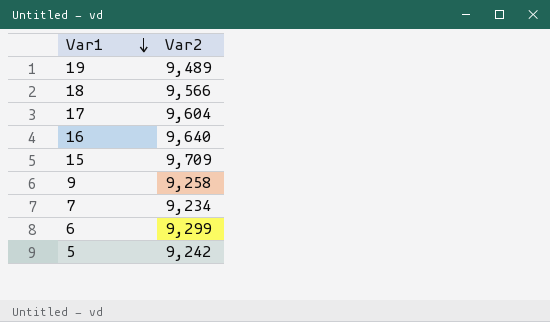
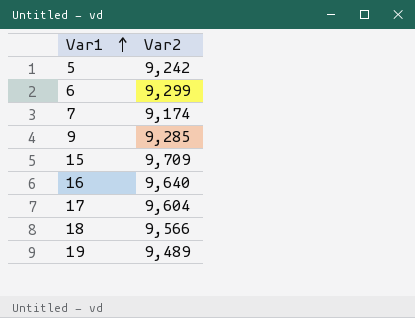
row order: Var1 descending -> Var1 ascending
7 | Var2: 9,234 -> 9,174
9 | Var2: 9,258 -> 9,285

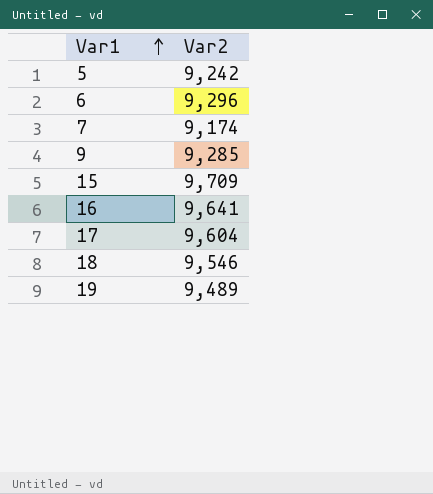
6 | Var2: 9,299 -> 9,296
16 | Var2: 9,640 -> 9,641
18 | Var2: 9,566 -> 9,546

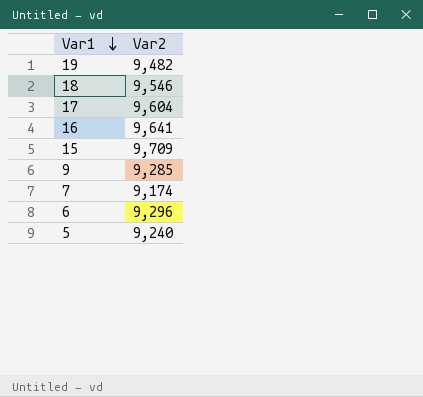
row order: Var1 ascending -> Var1 descending
19 | Var2: 9,489 -> 9,482
5 | Var2: 9,242 -> 9,240

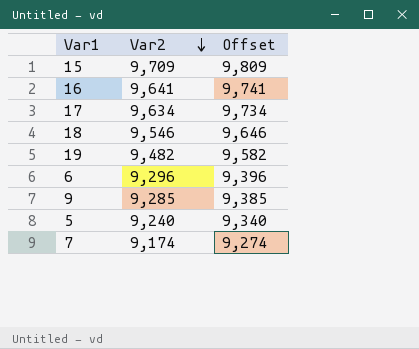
row order: Var1 descending -> Var2 descending
column Offset | formula: none -> [Var2] + 100
17 | Var2: 9,604 -> 9,634

